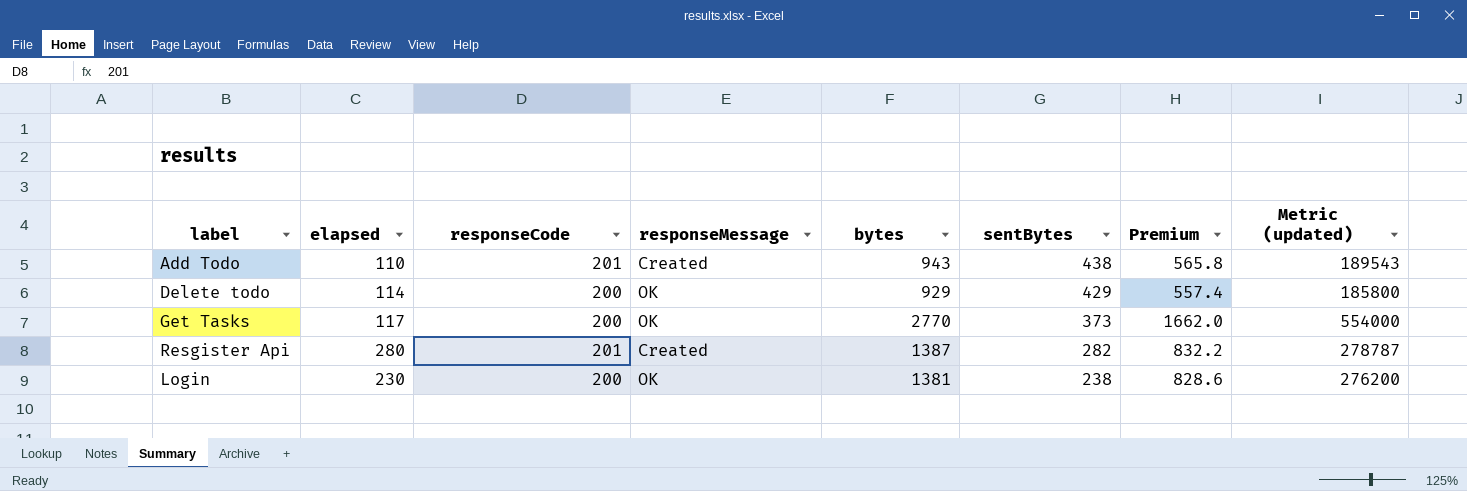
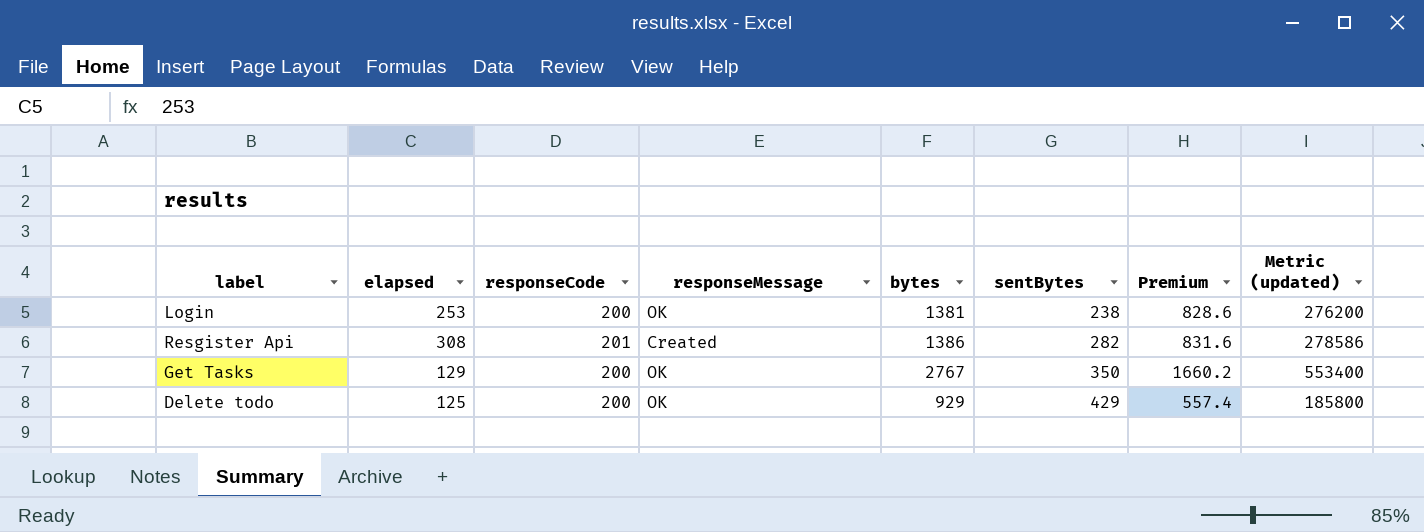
row order: sentBytes descending -> sentBytes ascending
row Add Todo: 110 | 201 | Created | 943 | 438 | 565.8 | 189543 -> none
Login | elapsed: 230 -> 253
Resgister Api | elapsed: 280 -> 308
Resgister Api | bytes: 1387 -> 1386
Resgister Api | Premium: 832.2 -> 831.6
Resgister Api | Metric (updated): 278787 -> 278586
Get Tasks | elapsed: 117 -> 129
Get Tasks | bytes: 2770 -> 2767
Get Tasks | sentBytes: 373 -> 350
Get Tasks | Premium: 1662.0 -> 1660.2
Get Tasks | Metric (updated): 554000 -> 553400
Delete todo | elapsed: 114 -> 125

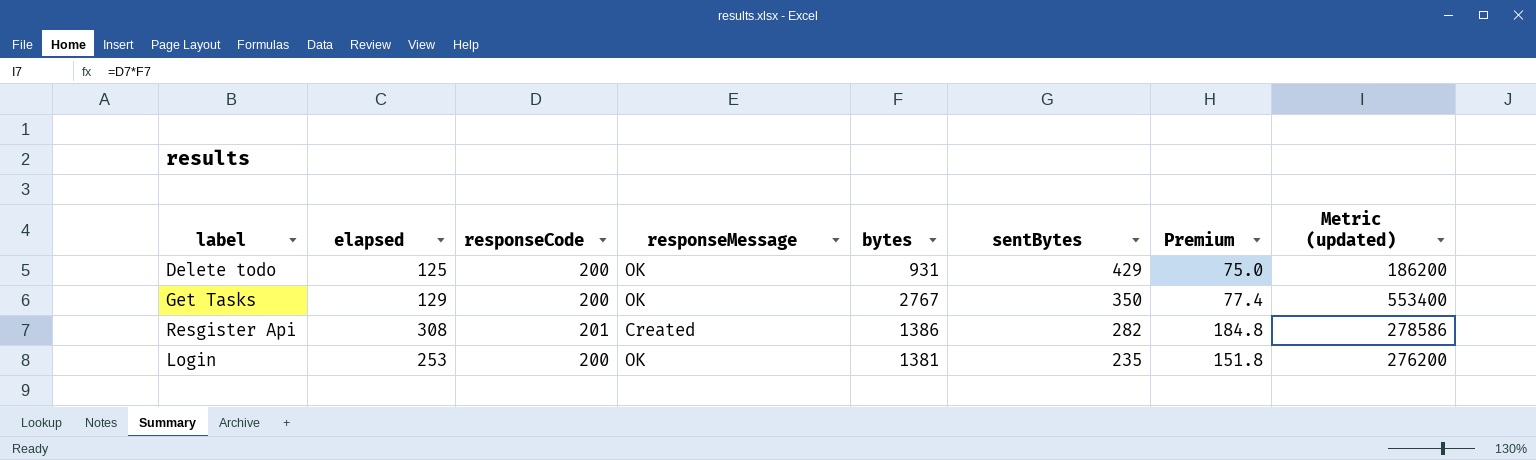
row order: sentBytes ascending -> sentBytes descending
column Premium | formula: [bytes] * 0.6 -> [elapsed] * 0.6
Delete todo | bytes: 929 -> 931
Delete todo | Metric (updated): 185800 -> 186200
Login | sentBytes: 238 -> 235

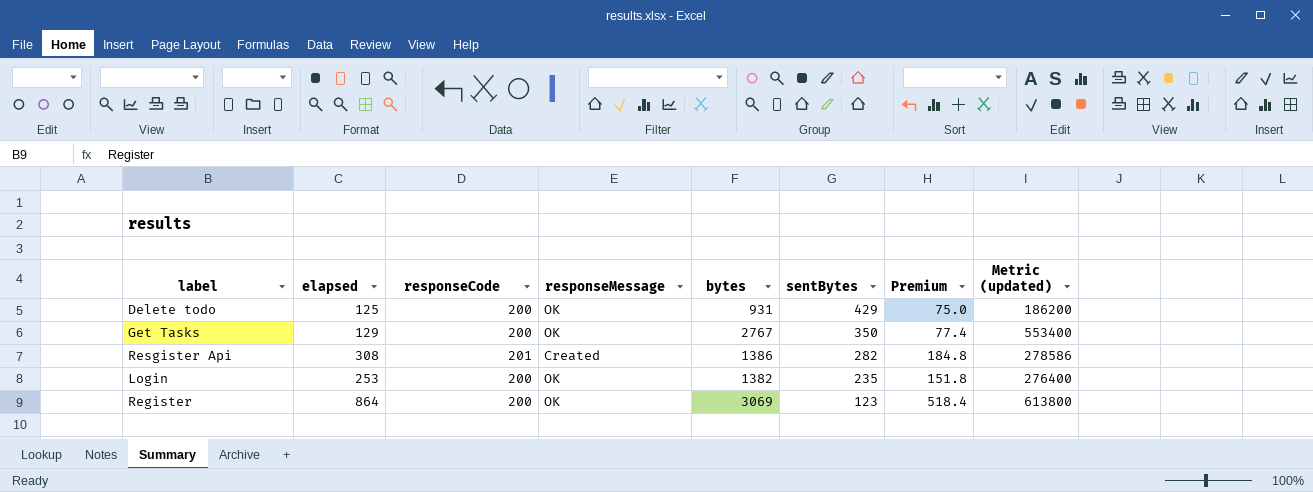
Login | bytes: 1381 -> 1382
Login | Metric (updated): 276200 -> 276400
row Register: none -> 864 | 200 | OK | 3069 | 123 | 518.4 | 613800

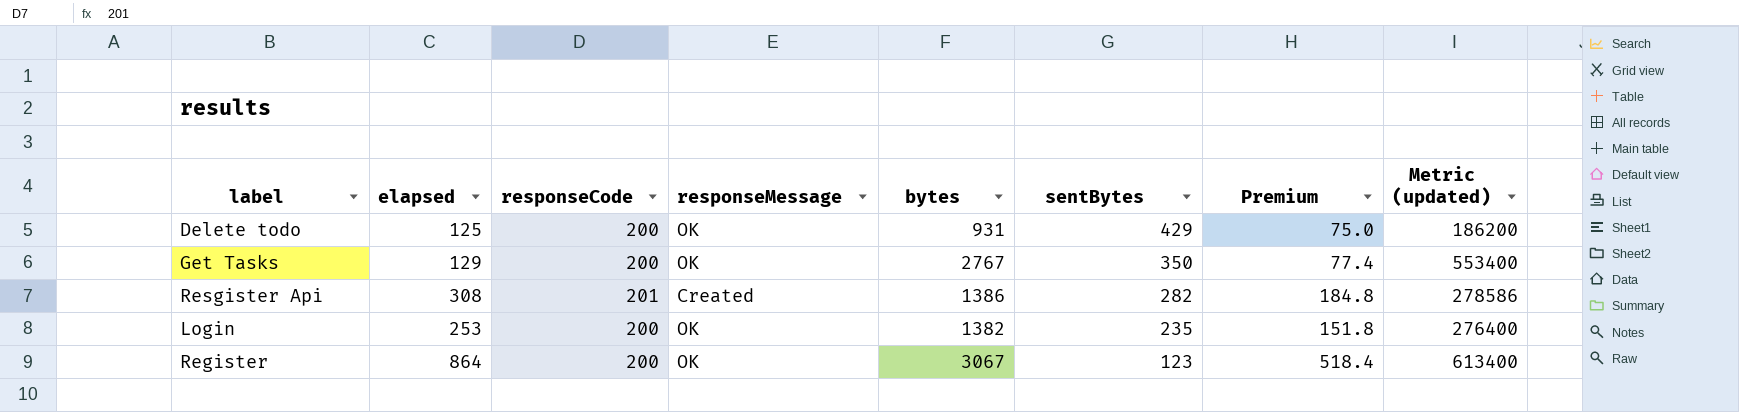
Register | bytes: 3069 -> 3067
Register | Metric (updated): 613800 -> 613400

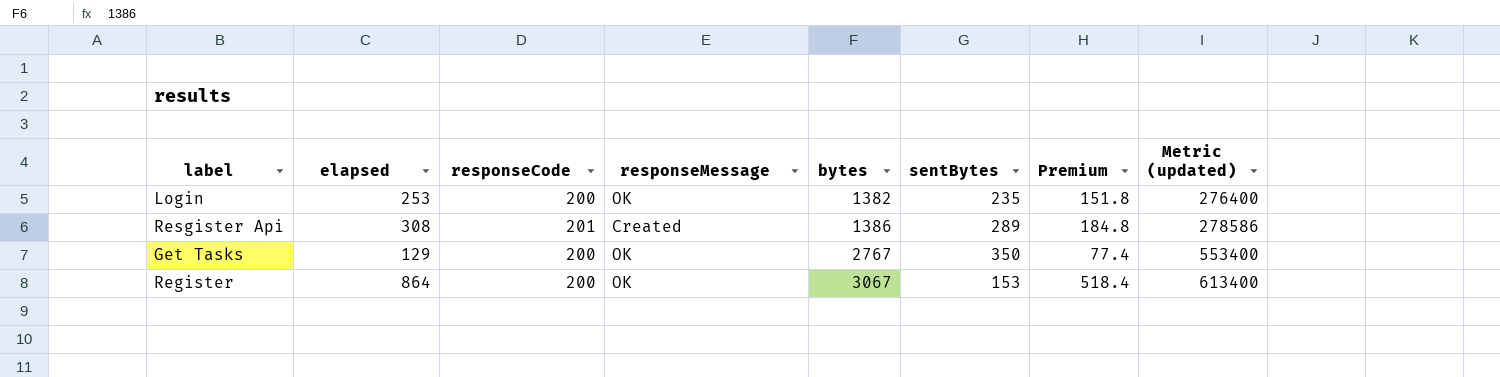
row order: sentBytes descending -> bytes ascending
row Delete todo: 125 | 200 | OK | 931 | 429 | 75.0 | 186200 -> none
Resgister Api | sentBytes: 282 -> 289
Register | sentBytes: 123 -> 153

